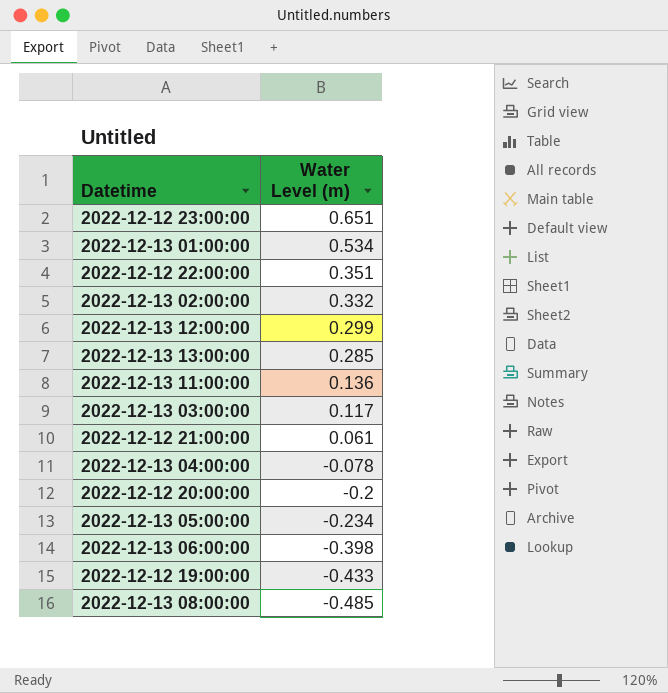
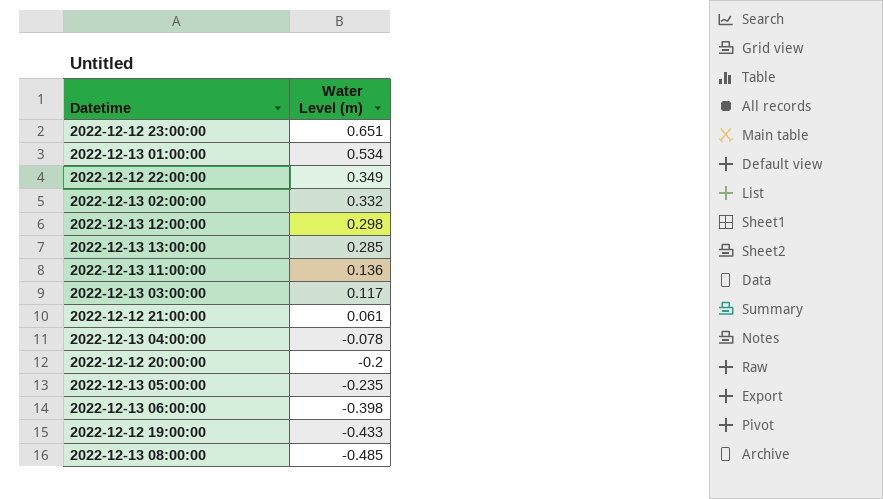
2022-12-12 22:00:00 | Water Level (m): 0.351 -> 0.349
2022-12-13 12:00:00 | Water Level (m): 0.299 -> 0.298
2022-12-13 05:00:00 | Water Level (m): -0.234 -> -0.235

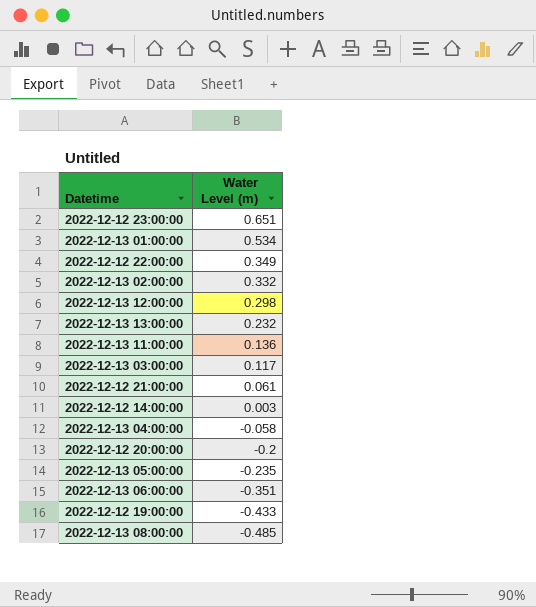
2022-12-13 13:00:00 | Water Level (m): 0.285 -> 0.232
row 2022-12-12 14:00:00: none -> 0.003
2022-12-13 04:00:00 | Water Level (m): -0.078 -> -0.058
2022-12-13 06:00:00 | Water Level (m): -0.398 -> -0.351

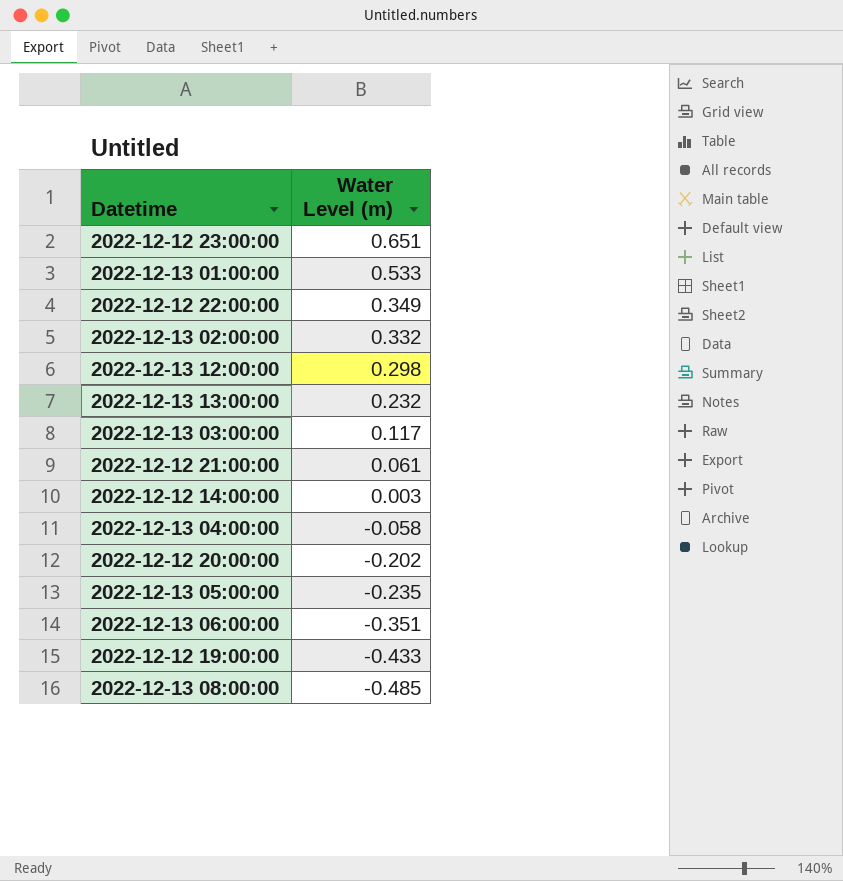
row 2022-12-13 11:00:00: 0.136 -> none
2022-12-13 01:00:00 | Water Level (m): 0.534 -> 0.533
2022-12-12 20:00:00 | Water Level (m): -0.2 -> -0.202

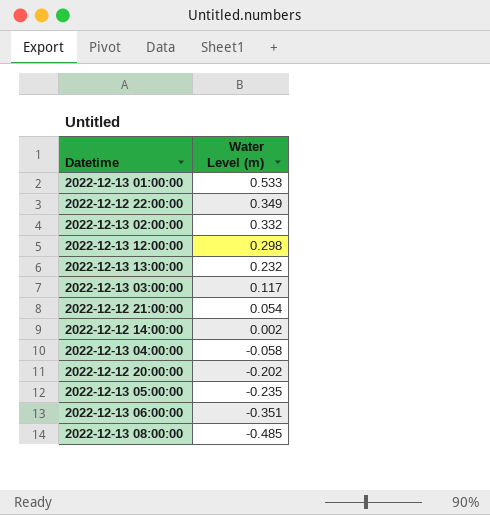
row 2022-12-12 23:00:00: 0.651 -> none
row 2022-12-12 19:00:00: -0.433 -> none
2022-12-12 21:00:00 | Water Level (m): 0.061 -> 0.054
2022-12-12 14:00:00 | Water Level (m): 0.003 -> 0.002

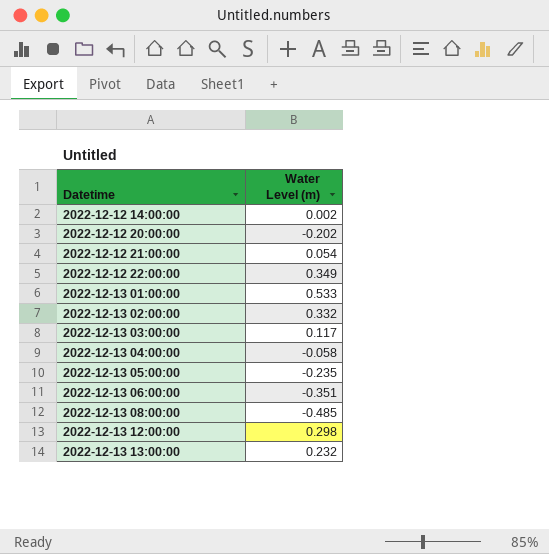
row order: Water Level (m) descending -> Datetime ascending

